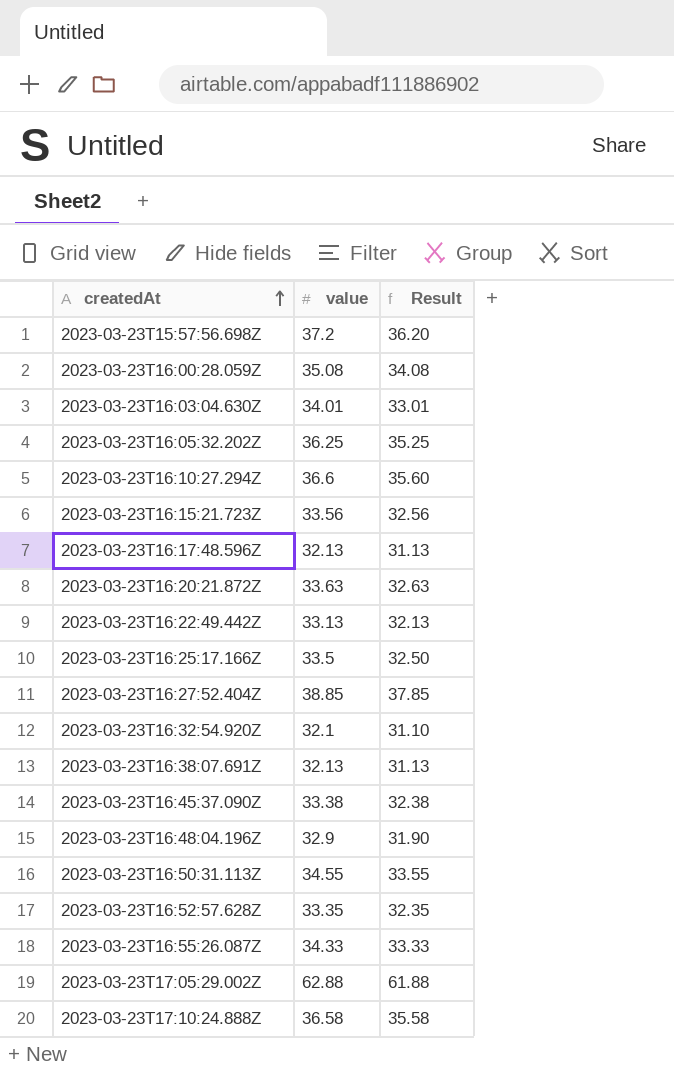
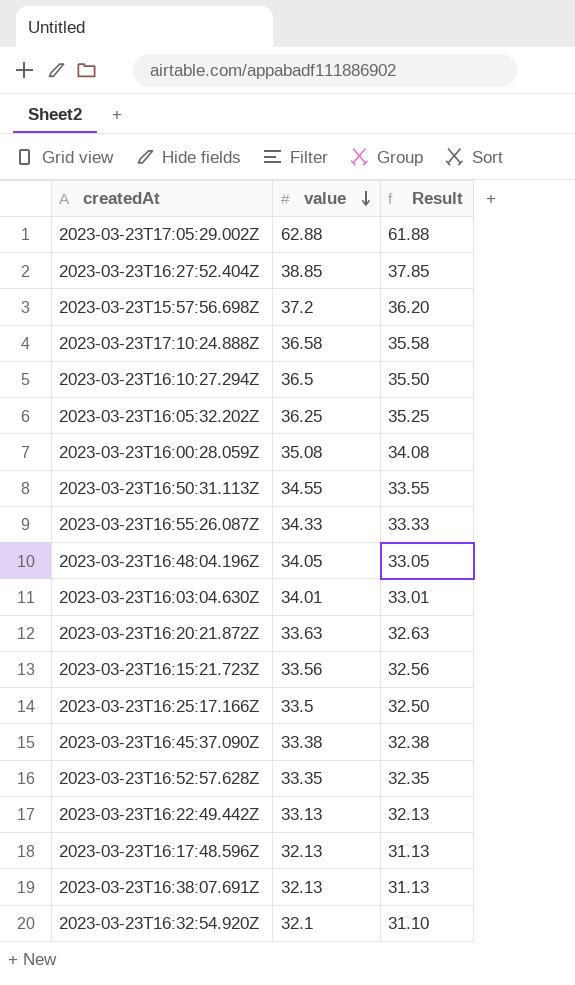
row order: createdAt ascending -> value descending
2023-03-23T16:10:27.294Z | value: 36.6 -> 36.5
2023-03-23T16:10:27.294Z | Result: 35.60 -> 35.50
2023-03-23T16:48:04.196Z | value: 32.9 -> 34.05
2023-03-23T16:48:04.196Z | Result: 31.90 -> 33.05

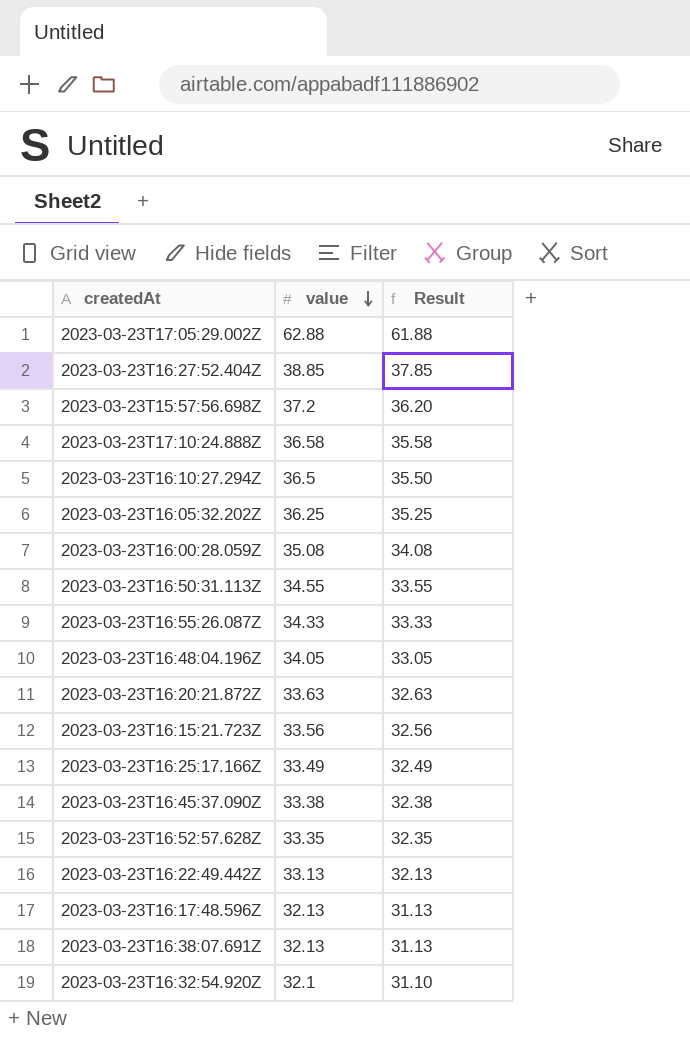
row 2023-03-23T16:03:04.630Z: 34.01 | 33.01 -> none
2023-03-23T16:25:17.166Z | value: 33.5 -> 33.49
2023-03-23T16:25:17.166Z | Result: 32.50 -> 32.49

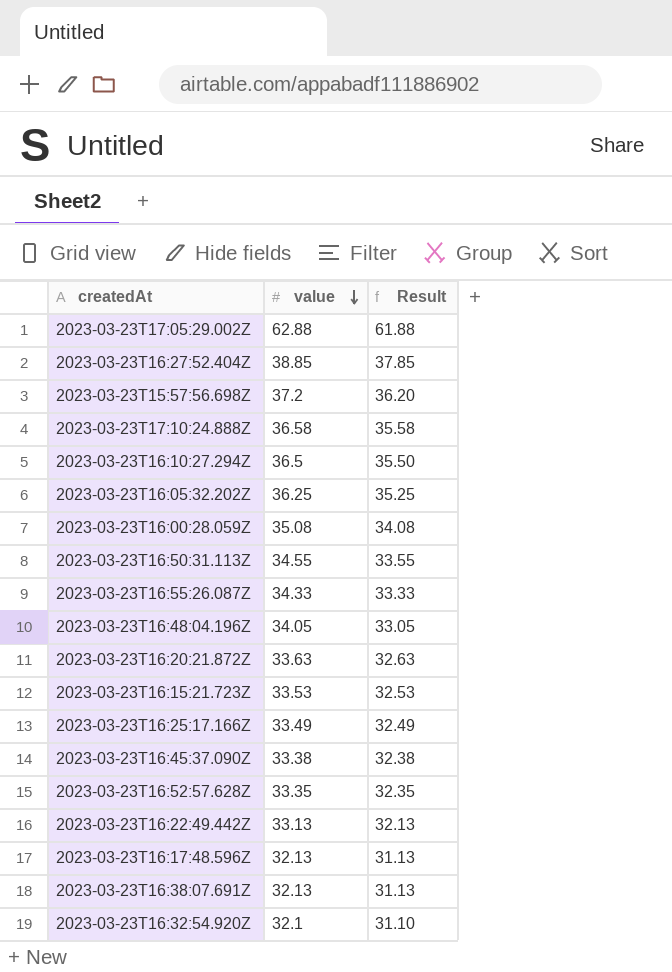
2023-03-23T16:15:21.723Z | value: 33.56 -> 33.53
2023-03-23T16:15:21.723Z | Result: 32.56 -> 32.53

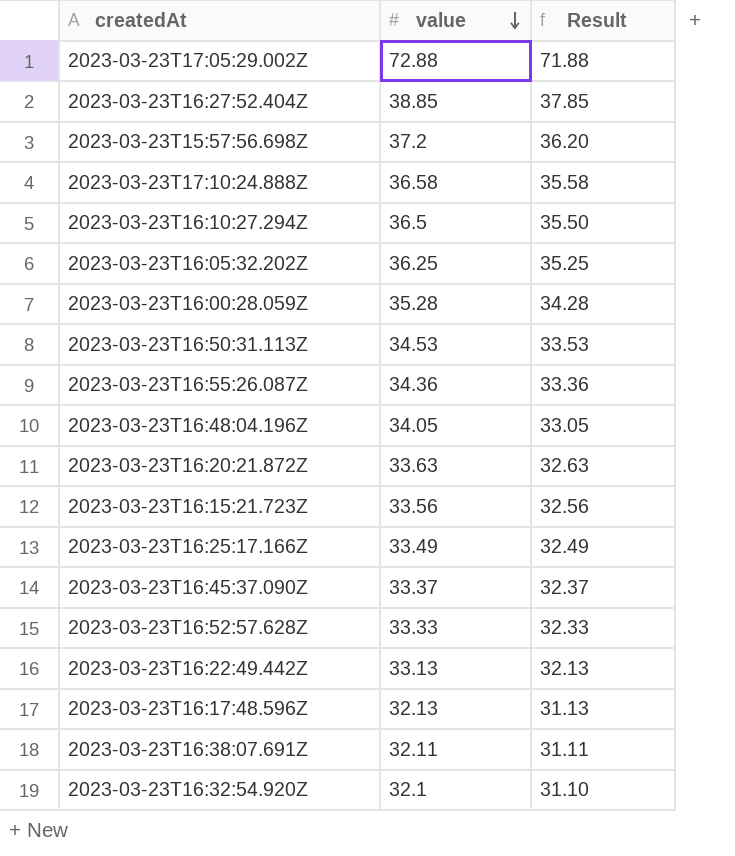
2023-03-23T17:05:29.002Z | value: 62.88 -> 72.88
2023-03-23T17:05:29.002Z | Result: 61.88 -> 71.88
2023-03-23T16:00:28.059Z | value: 35.08 -> 35.28
2023-03-23T16:00:28.059Z | Result: 34.08 -> 34.28
2023-03-23T16:50:31.113Z | value: 34.55 -> 34.53
2023-03-23T16:50:31.113Z | Result: 33.55 -> 33.53
2023-03-23T16:55:26.087Z | value: 34.33 -> 34.36
2023-03-23T16:55:26.087Z | Result: 33.33 -> 33.36
2023-03-23T16:15:21.723Z | value: 33.53 -> 33.56
2023-03-23T16:15:21.723Z | Result: 32.53 -> 32.56
2023-03-23T16:45:37.090Z | value: 33.38 -> 33.37
2023-03-23T16:45:37.090Z | Result: 32.38 -> 32.37
2023-03-23T16:52:57.628Z | value: 33.35 -> 33.33
2023-03-23T16:52:57.628Z | Result: 32.35 -> 32.33
2023-03-23T16:38:07.691Z | value: 32.13 -> 32.11
2023-03-23T16:38:07.691Z | Result: 31.13 -> 31.11

